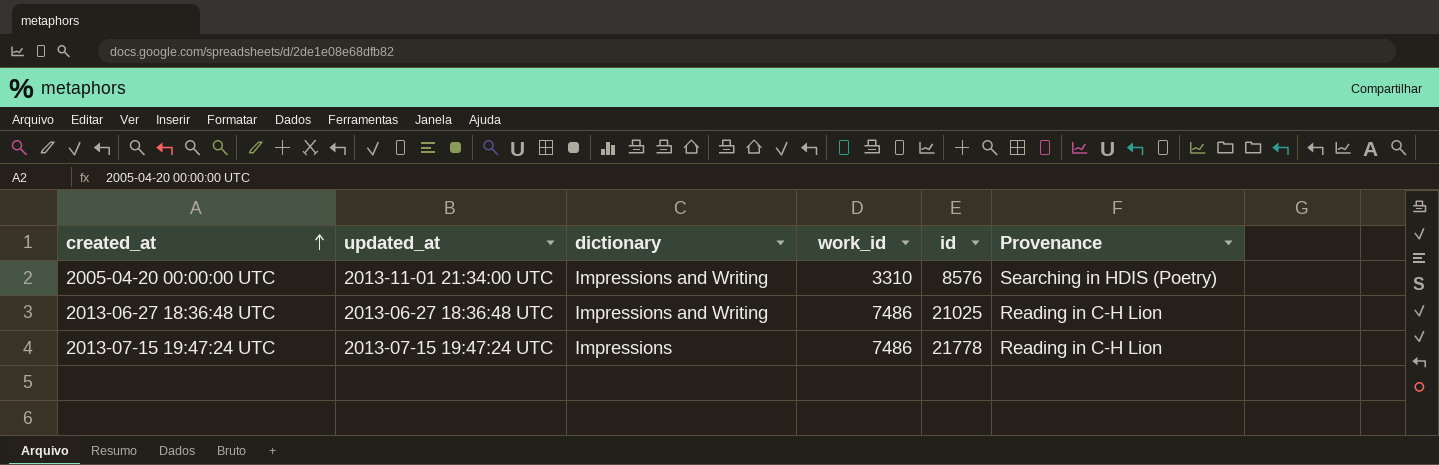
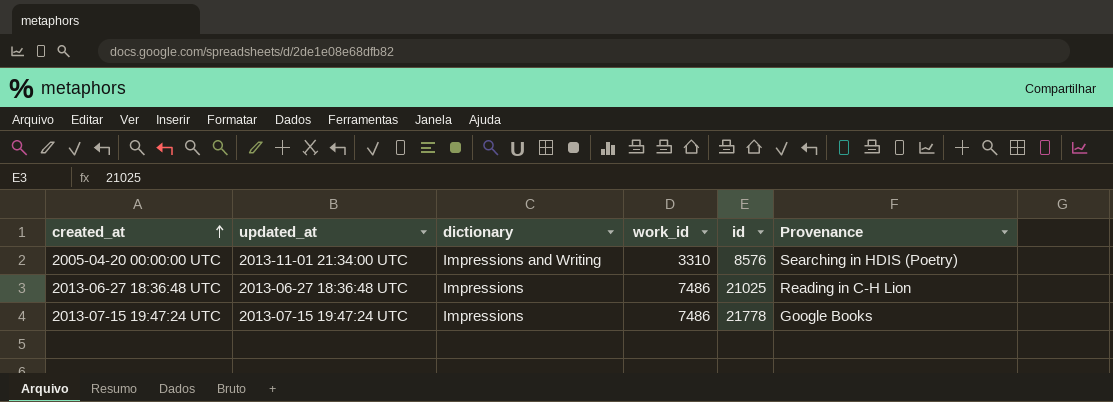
2013-06-27 18:36:48 UTC | dictionary: Impressions and Writing -> Impressions
2013-07-15 19:47:24 UTC | Provenance: Reading in C-H Lion -> Google Books

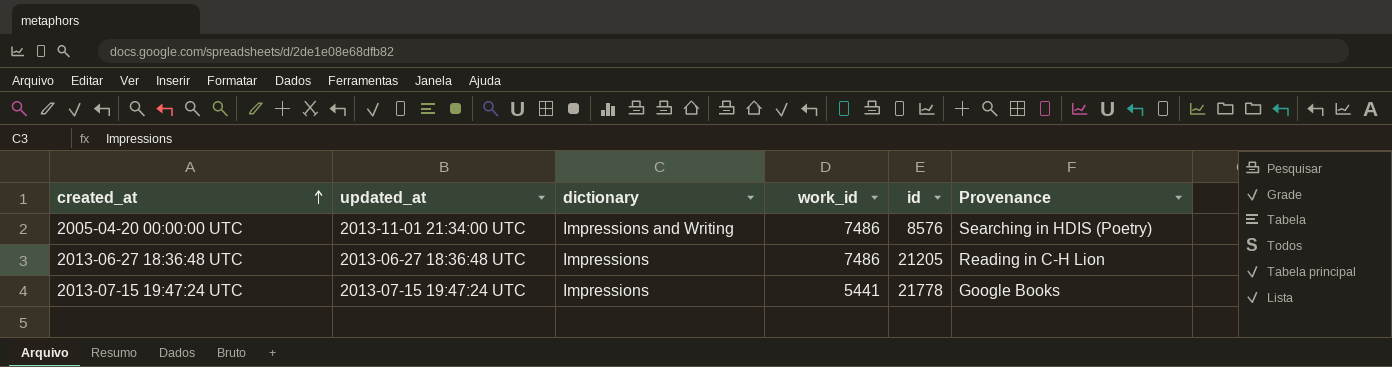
2005-04-20 00:00:00 UTC | work_id: 3310 -> 7486
2013-06-27 18:36:48 UTC | id: 21025 -> 21205
2013-07-15 19:47:24 UTC | work_id: 7486 -> 5441

